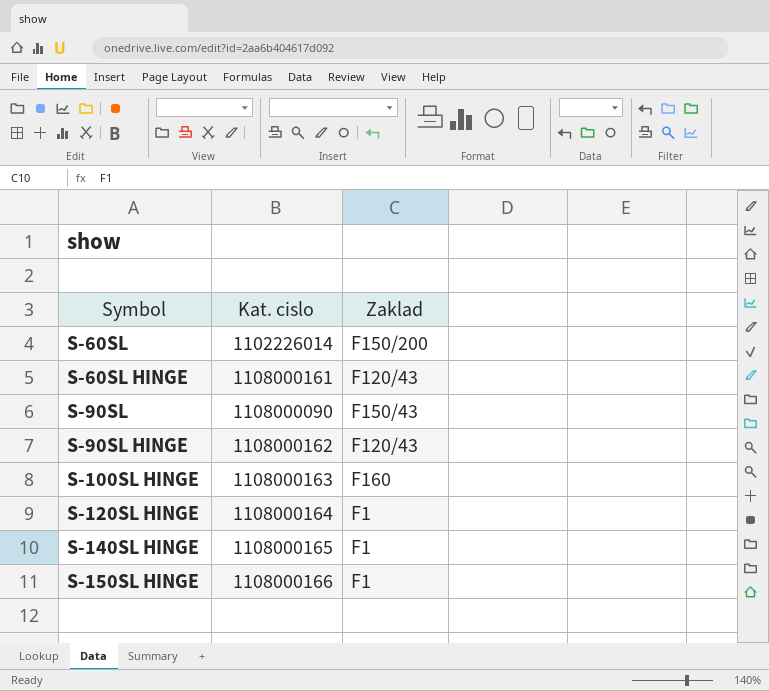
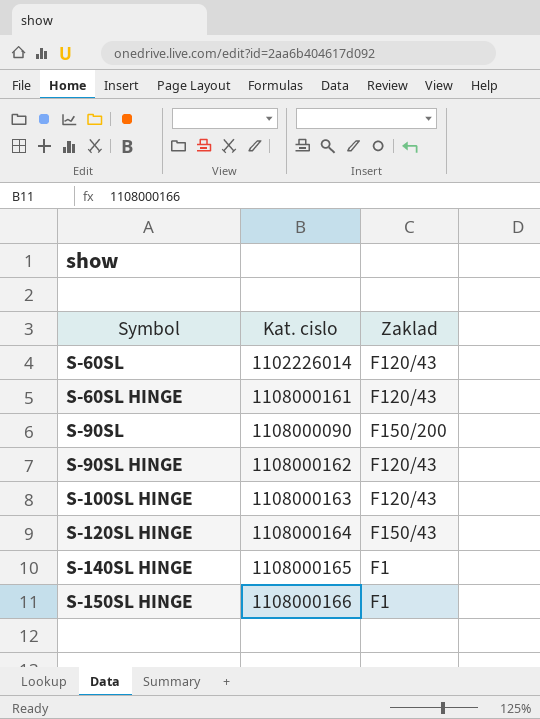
S-60SL | Zaklad: F150/200 -> F120/43
S-90SL | Zaklad: F150/43 -> F150/200
S-100SL HINGE | Zaklad: F160 -> F120/43
S-120SL HINGE | Zaklad: F1 -> F150/43

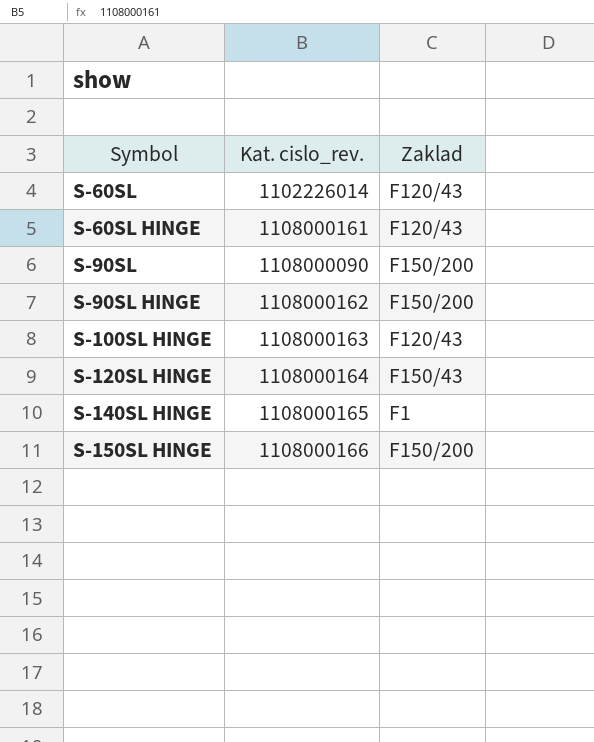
column name: Kat. cislo -> Kat. cislo_rev.
S-90SL HINGE | Zaklad: F120/43 -> F150/200
S-150SL HINGE | Zaklad: F1 -> F150/200

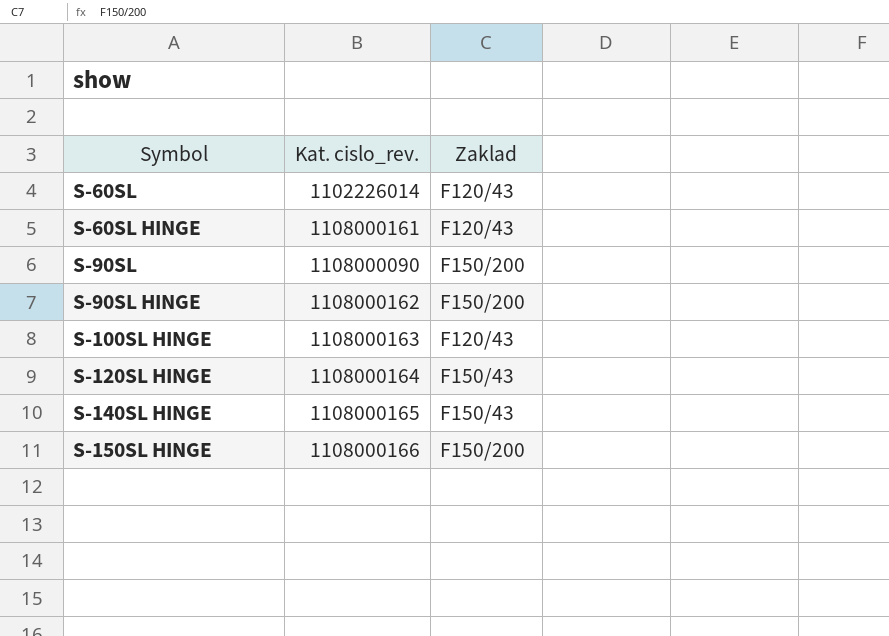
S-140SL HINGE | Zaklad: F1 -> F150/43

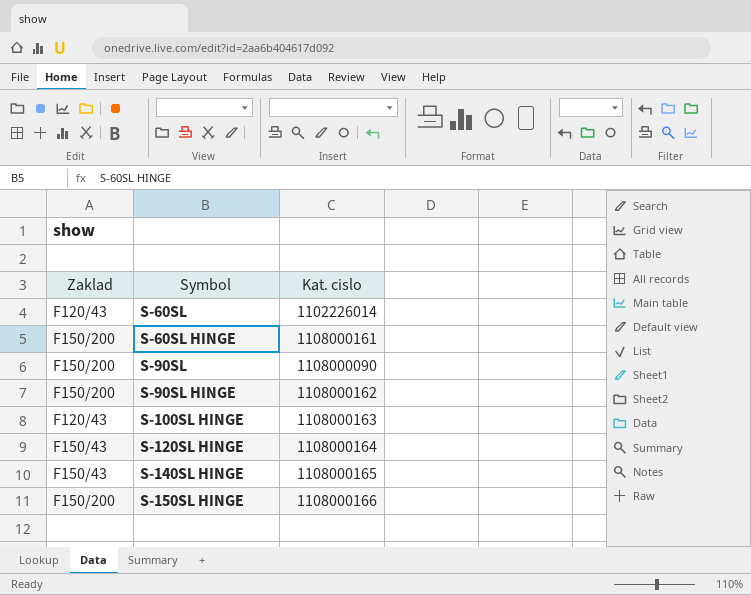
column Zaklad | position: 3 -> 1
column name: Kat. cislo_rev. -> Kat. cislo
S-60SL HINGE | Zaklad: F120/43 -> F150/200

